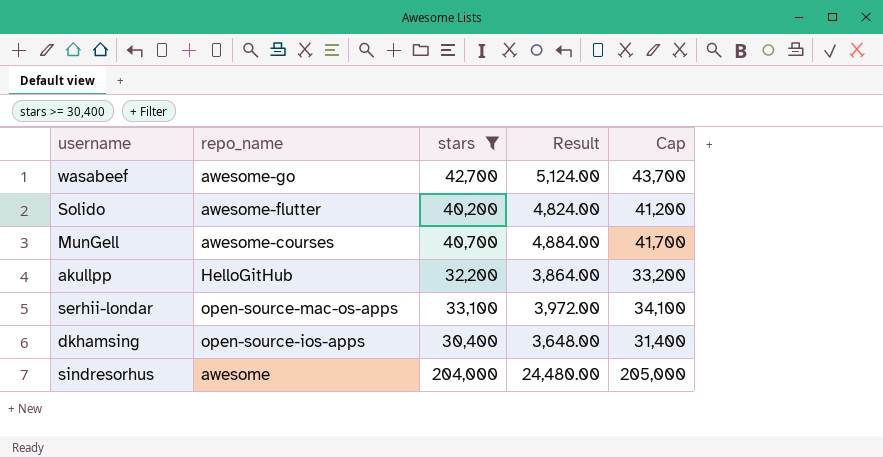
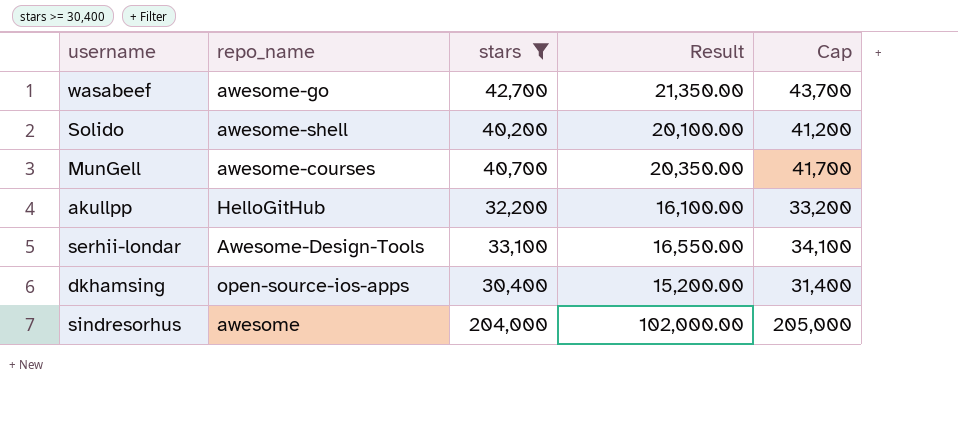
column Result | formula: [stars] * 0.12 -> [stars] * 0.5
Solido | repo_name: awesome-flutter -> awesome-shell
serhii-londar | repo_name: open-source-mac-os-apps -> Awesome-Design-Tools

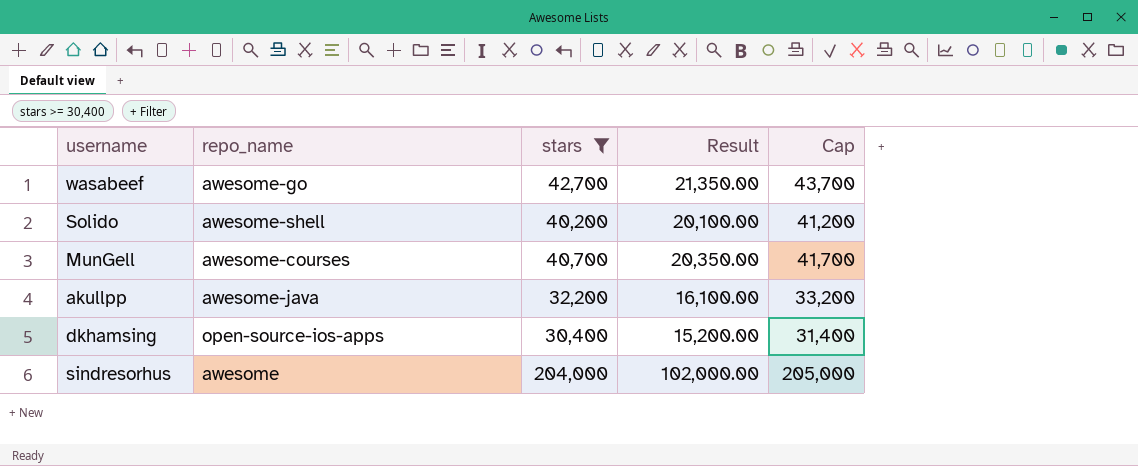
row serhii-londar: Awesome-Design-Tools | 33,100 | 16,550.00 | 34,100 -> none
akullpp | repo_name: HelloGitHub -> awesome-java

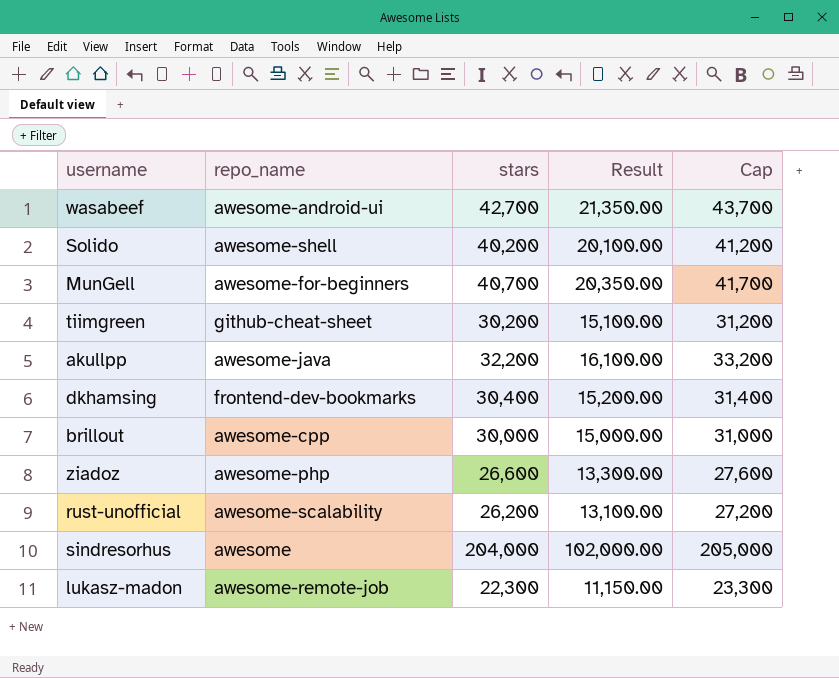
filter: stars >= 30,400 -> none
wasabeef | repo_name: awesome-go -> awesome-android-ui
MunGell | repo_name: awesome-courses -> awesome-for-beginners
dkhamsing | repo_name: open-source-ios-apps -> frontend-dev-bookmarks

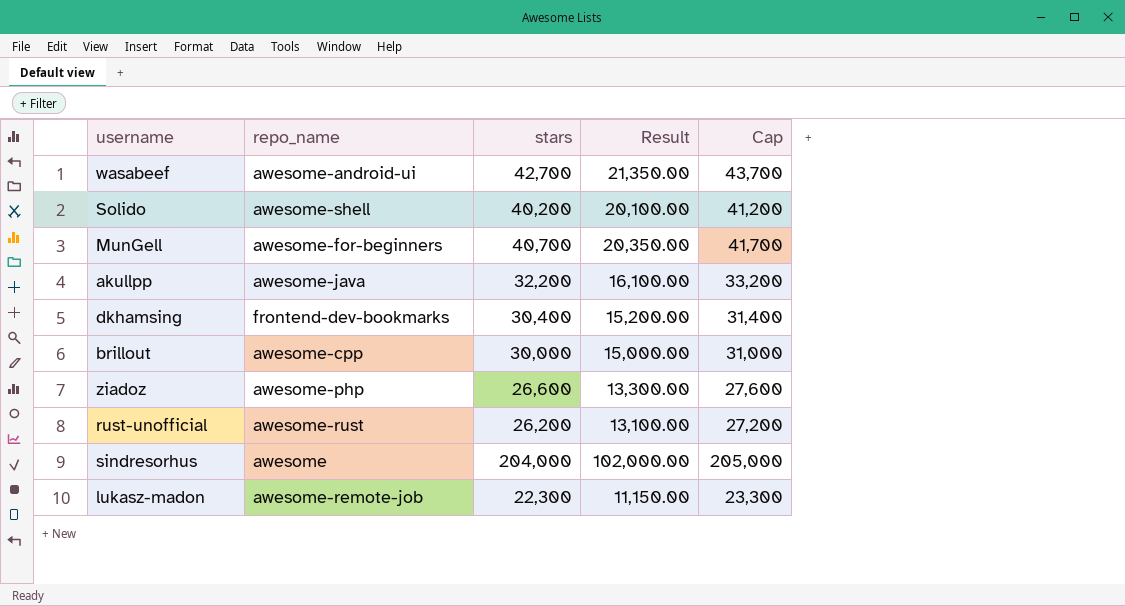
row tiimgreen: github-cheat-sheet | 30,200 | 15,100.00 | 31,200 -> none
rust-unofficial | repo_name: awesome-scalability -> awesome-rust

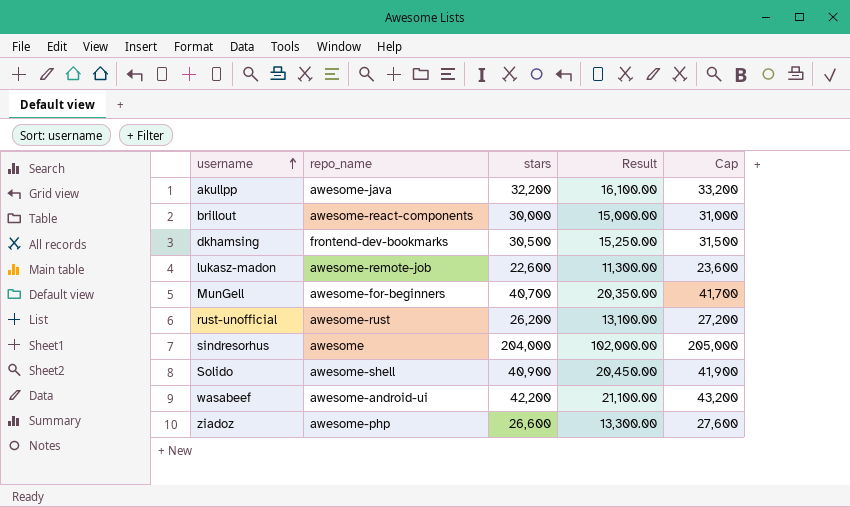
row order: none -> username ascending
brillout | repo_name: awesome-cpp -> awesome-react-components
dkhamsing | stars: 30,400 -> 30,500
dkhamsing | Result: 15,200.00 -> 15,250.00
dkhamsing | Cap: 31,400 -> 31,500
lukasz-madon | stars: 22,300 -> 22,600
lukasz-madon | Result: 11,150.00 -> 11,300.00
lukasz-madon | Cap: 23,300 -> 23,600
Solido | stars: 40,200 -> 40,900
Solido | Result: 20,100.00 -> 20,450.00
Solido | Cap: 41,200 -> 41,900
wasabeef | stars: 42,700 -> 42,200
wasabeef | Result: 21,350.00 -> 21,100.00
wasabeef | Cap: 43,700 -> 43,200

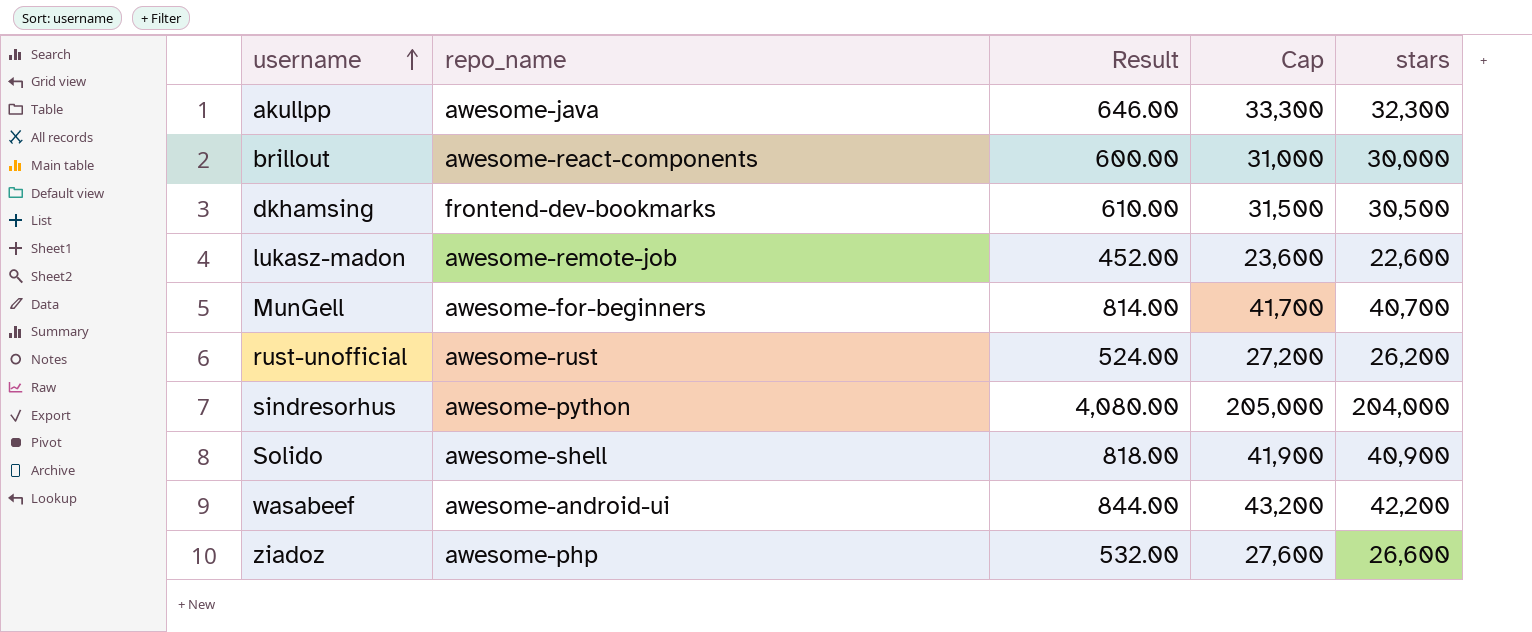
column Result | formula: [stars] * 0.5 -> [stars] * 0.02
column stars | position: 3 -> 5
akullpp | Cap: 33,200 -> 33,300
akullpp | stars: 32,200 -> 32,300
sindresorhus | repo_name: awesome -> awesome-python

